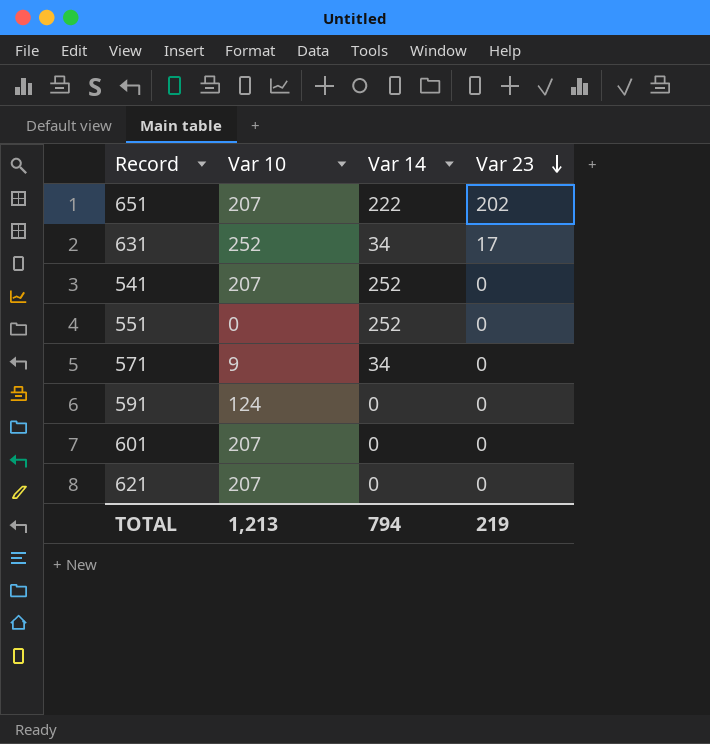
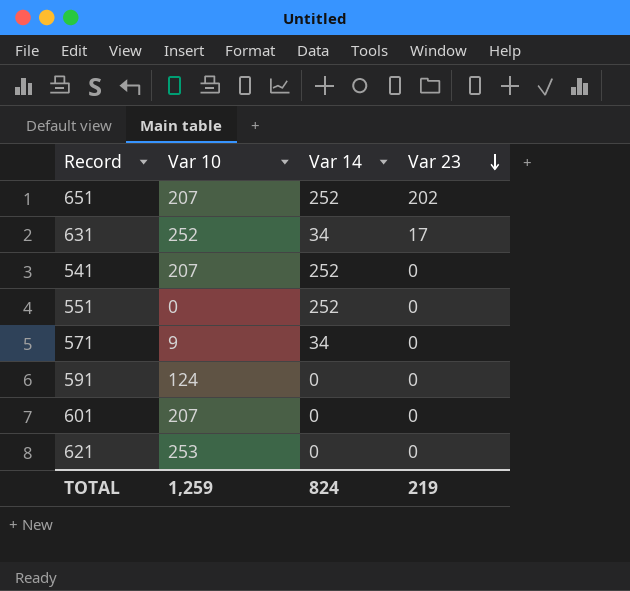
651 | Var 14: 222 -> 252
621 | Var 10: 207 -> 253
TOTAL | Var 10: 1,213 -> 1,259
TOTAL | Var 14: 794 -> 824

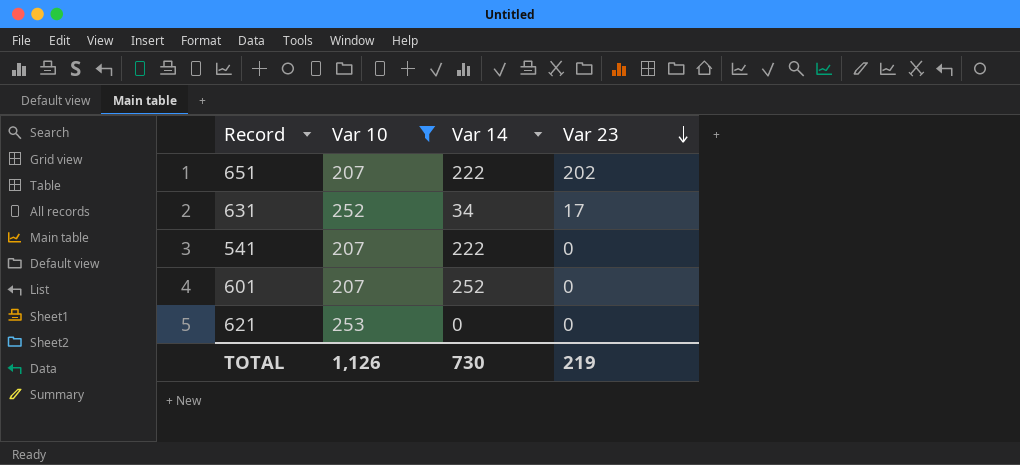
filter: none -> Var 10 >= 207
651 | Var 14: 252 -> 222
541 | Var 14: 252 -> 222
601 | Var 14: 0 -> 252
TOTAL | Var 10: 1,259 -> 1,126
TOTAL | Var 14: 824 -> 730

